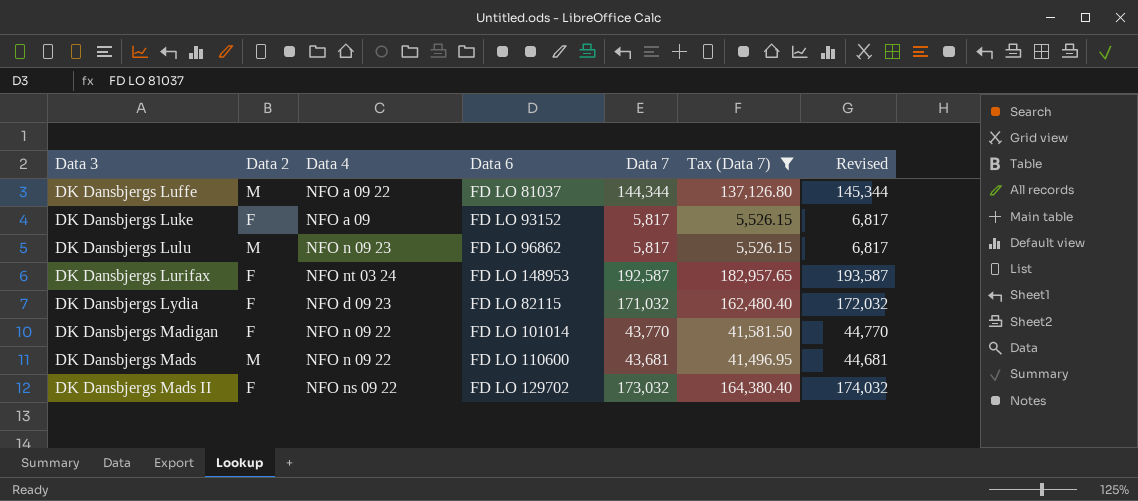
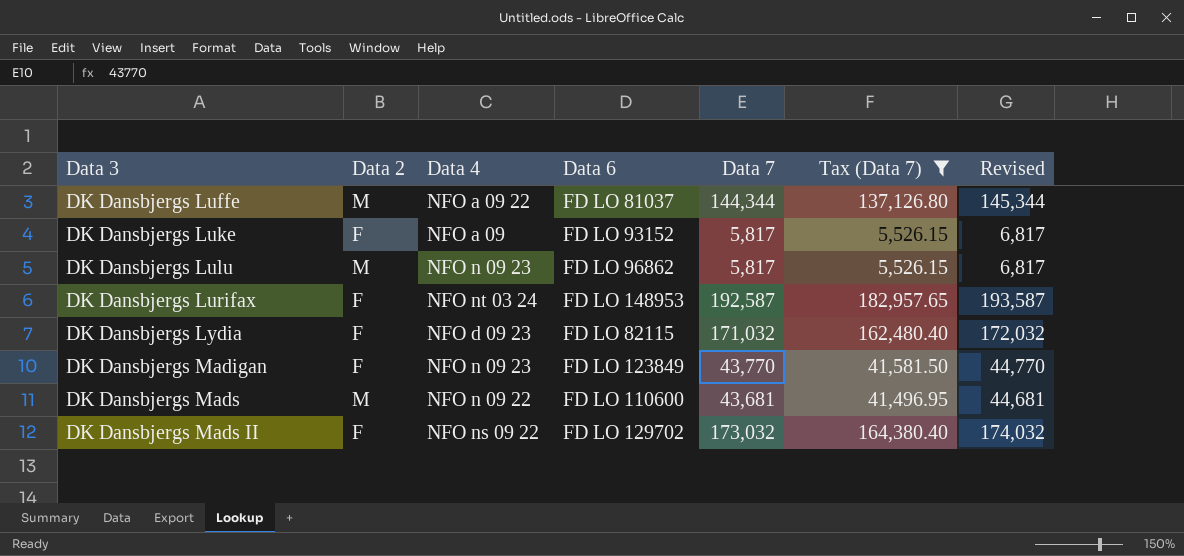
DK Dansbjergs Madigan | Data 4: NFO n 09 22 -> NFO n 09 23
DK Dansbjergs Madigan | Data 6: FD LO 101014 -> FD LO 123849

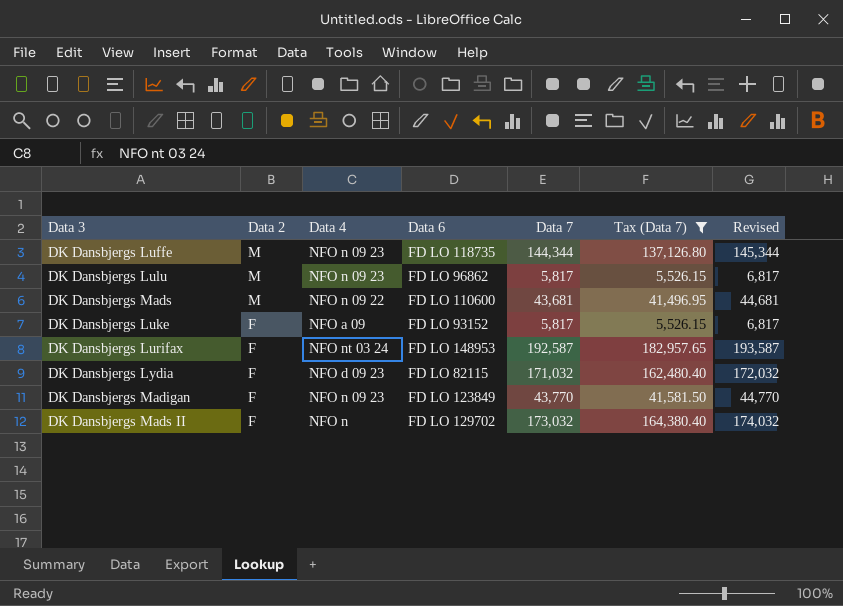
row order: Data 3 ascending -> Data 2 descending
DK Dansbjergs Luffe | Data 4: NFO a 09 22 -> NFO n 09 23
DK Dansbjergs Luffe | Data 6: FD LO 81037 -> FD LO 118735
DK Dansbjergs Mads II | Data 4: NFO ns 09 22 -> NFO n

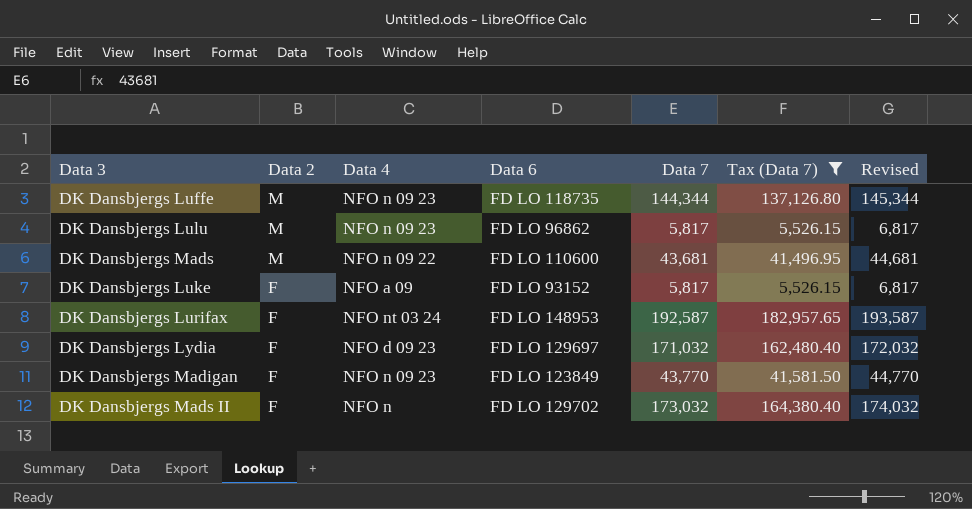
DK Dansbjergs Lydia | Data 6: FD LO 82115 -> FD LO 129697

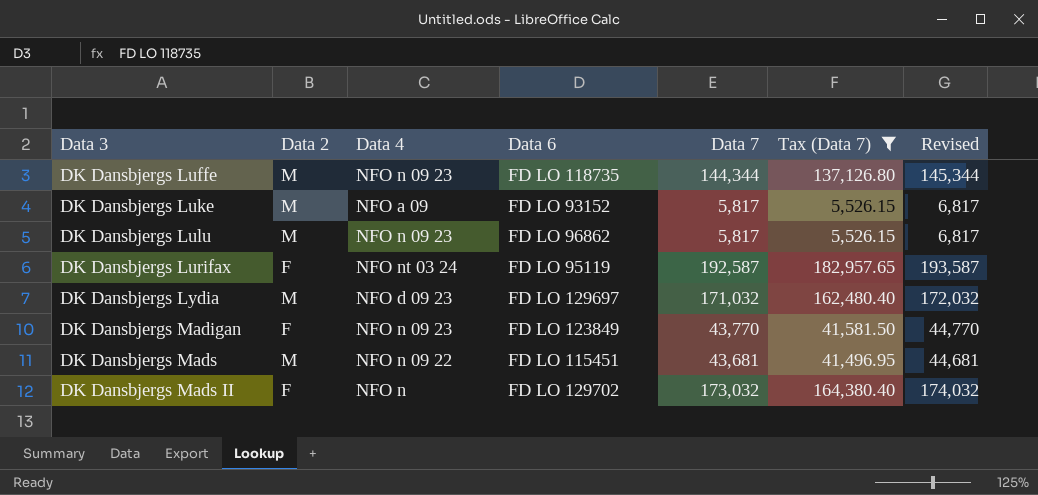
row order: Data 2 descending -> Data 3 ascending
DK Dansbjergs Luke | Data 2: F -> M
DK Dansbjergs Lurifax | Data 6: FD LO 148953 -> FD LO 95119
DK Dansbjergs Lydia | Data 2: F -> M
DK Dansbjergs Mads | Data 6: FD LO 110600 -> FD LO 115451

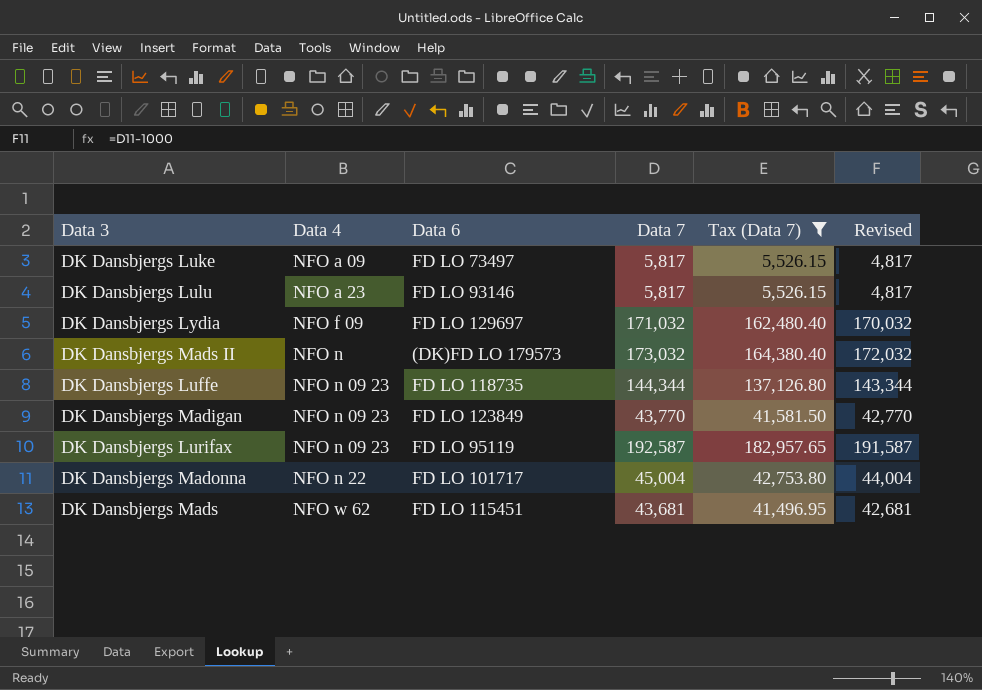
row order: Data 3 ascending -> Data 4 ascending
column Data 2 | position: 2 -> none
column Revised | formula: [Data 7] + 1000 -> [Data 7] - 1000
DK Dansbjergs Luke | Data 6: FD LO 93152 -> FD LO 73497
DK Dansbjergs Lulu | Data 4: NFO n 09 23 -> NFO a 23
DK Dansbjergs Lulu | Data 6: FD LO 96862 -> FD LO 93146
DK Dansbjergs Lydia | Data 4: NFO d 09 23 -> NFO f 09
DK Dansbjergs Mads II | Data 6: FD LO 129702 -> (DK)FD LO 179573
DK Dansbjergs Lurifax | Data 4: NFO nt 03 24 -> NFO n 09 23
row DK Dansbjergs Madonna: none -> NFO n 22 | FD LO 101717 | 45,004 | 42,753.80 | 44,004
DK Dansbjergs Mads | Data 4: NFO n 09 22 -> NFO w 62

